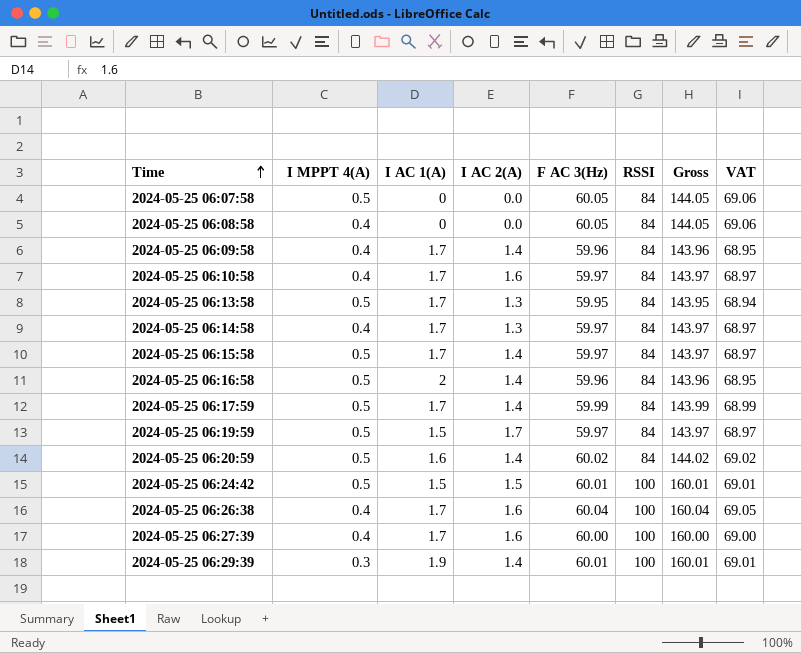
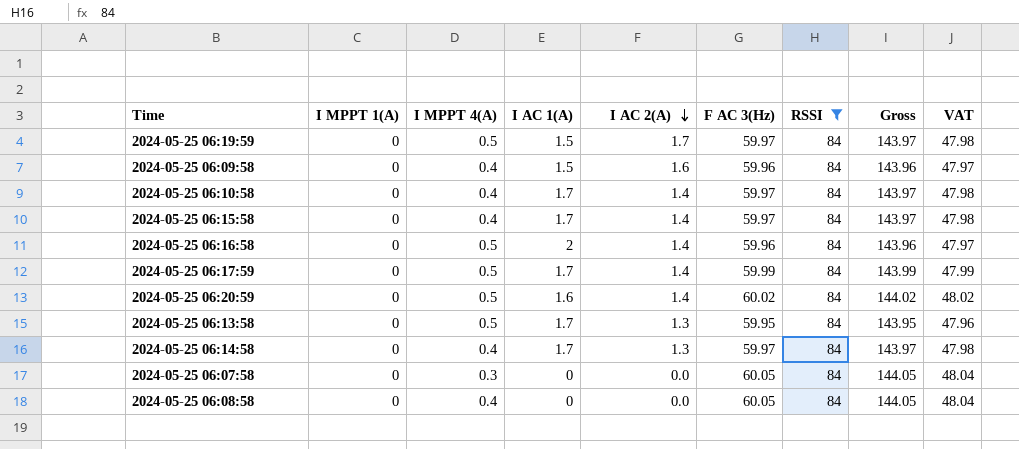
filter: none -> RSSI = 84
row order: Time ascending -> I AC 2(A) descending
column I MPPT 1(A) | position: none -> 2
column VAT | formula: [F AC 3(Hz)] * 1.15 -> [F AC 3(Hz)] * 0.8
2024-05-25 06:09:58 | I AC 1(A): 1.7 -> 1.5
2024-05-25 06:09:58 | I AC 2(A): 1.4 -> 1.6
2024-05-25 06:10:58 | I AC 2(A): 1.6 -> 1.4
2024-05-25 06:15:58 | I MPPT 4(A): 0.5 -> 0.4
2024-05-25 06:07:58 | I MPPT 4(A): 0.5 -> 0.3

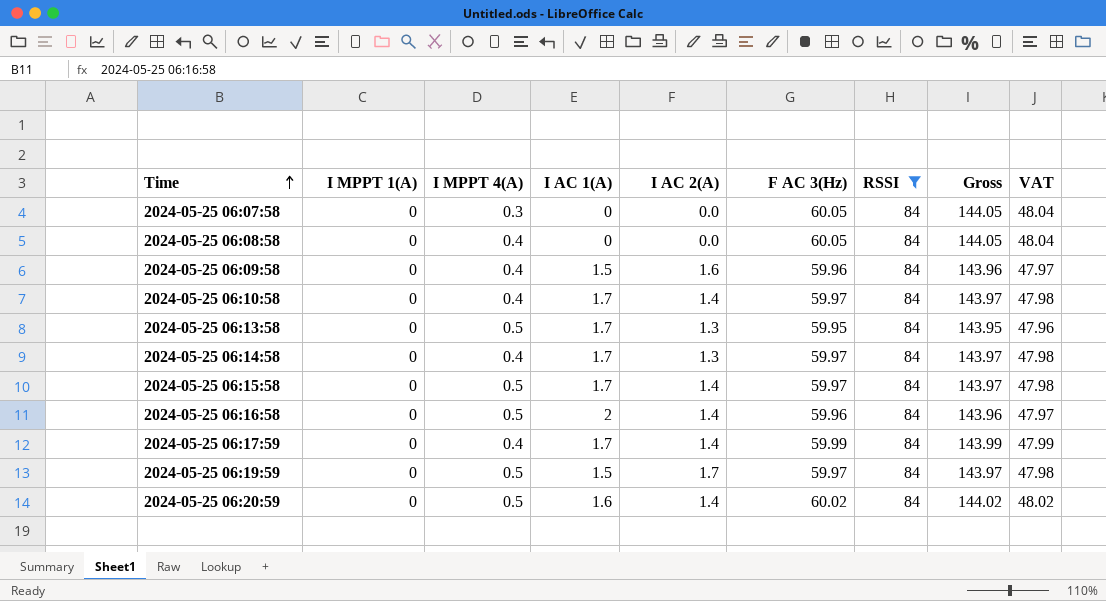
row order: I AC 2(A) descending -> Time ascending
2024-05-25 06:15:58 | I MPPT 4(A): 0.4 -> 0.5
2024-05-25 06:17:59 | I MPPT 4(A): 0.5 -> 0.4

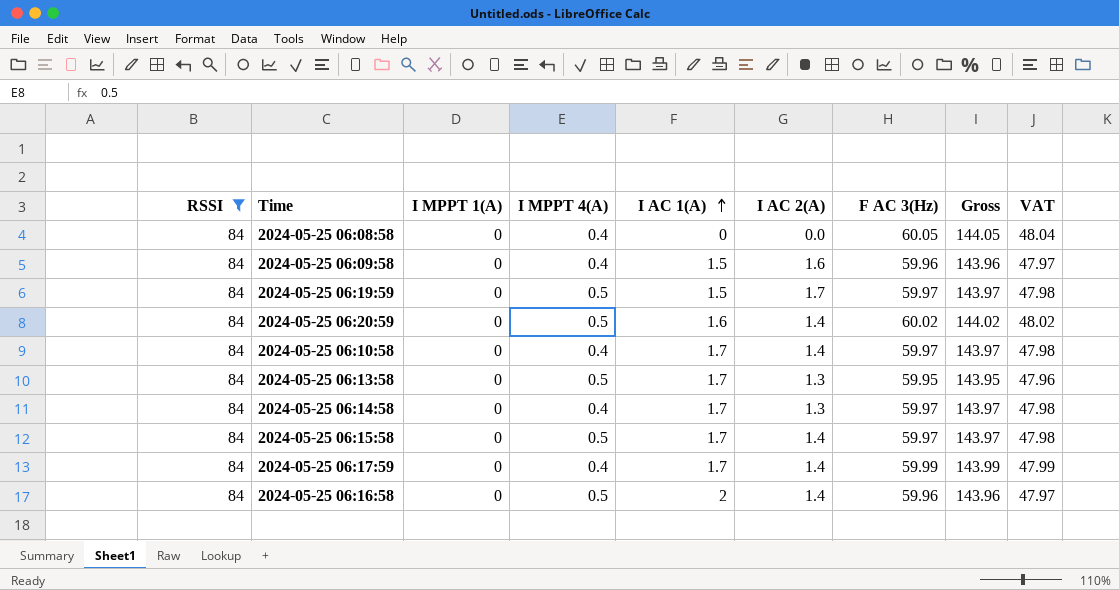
row order: Time ascending -> I AC 1(A) ascending
column RSSI | position: 7 -> 1
row 2024-05-25 06:07:58: 0 | 0.3 | 0 | 0.0 | 60.05 | 84 | 144.05 | 48.04 -> none

